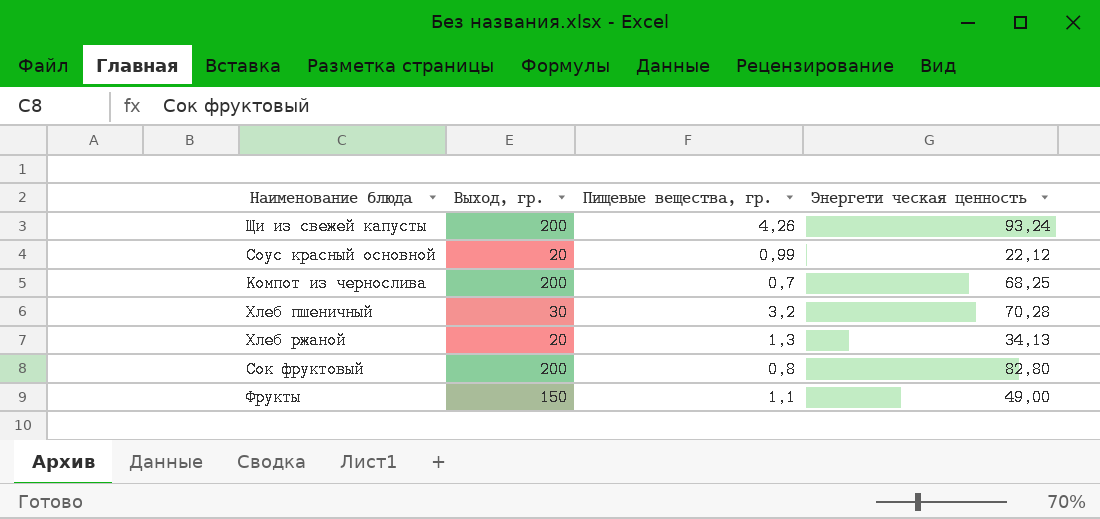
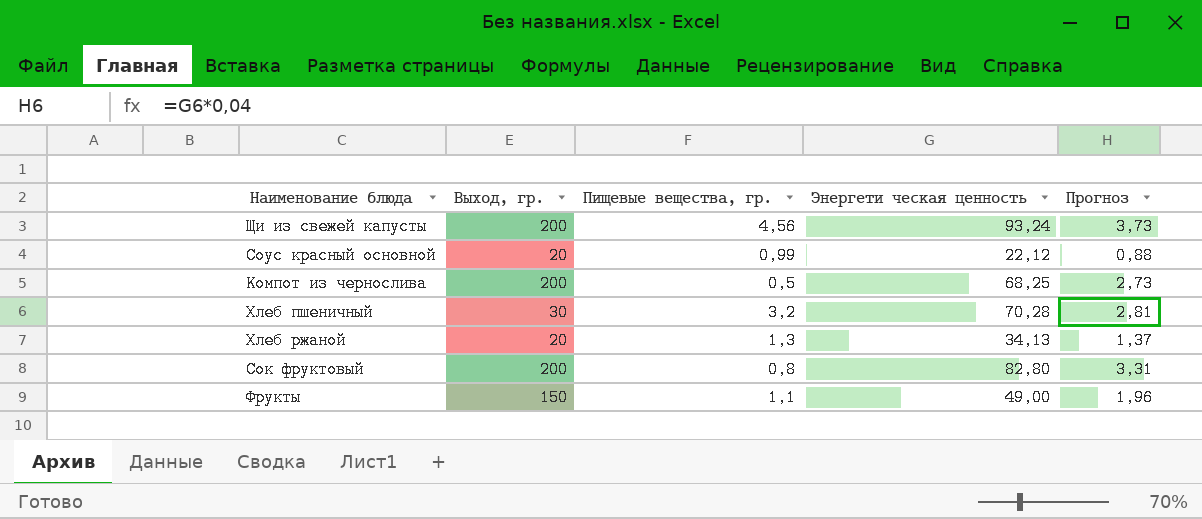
column Прогноз | formula: none -> [Энергети ческая ценность] * 0,04
Щи из свежей капусты | Пищевые вещества, гр.: 4,26 -> 4,56
Компот из чернослива | Пищевые вещества, гр.: 0,7 -> 0,5

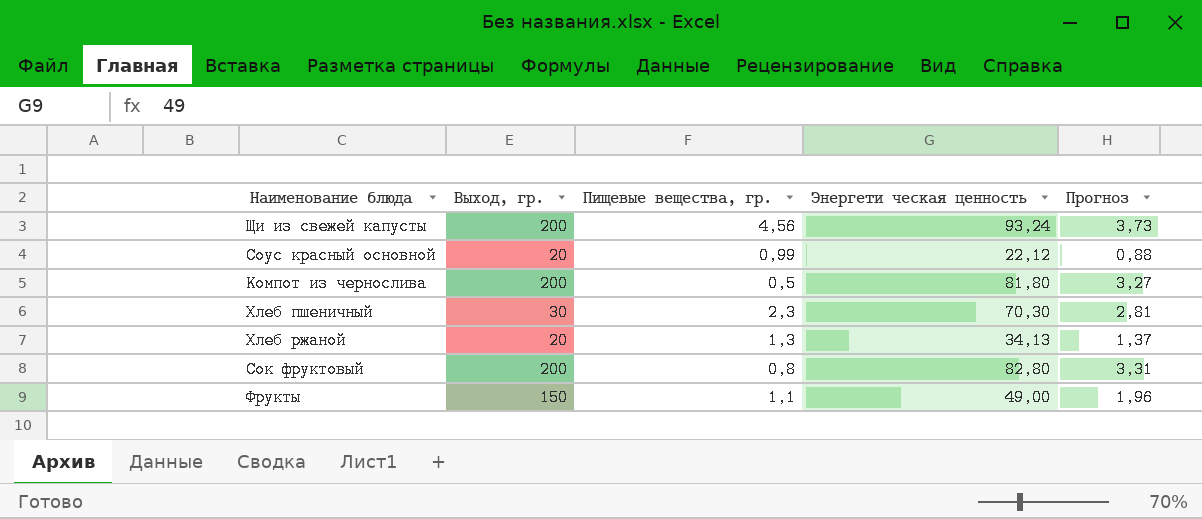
Компот из чернослива | Энергети ческая ценность: 68,25 -> 81,80
Компот из чернослива | Прогноз: 2,73 -> 3,27
Хлеб пшеничный | Пищевые вещества, гр.: 3,2 -> 2,3
Хлеб пшеничный | Энергети ческая ценность: 70,28 -> 70,30

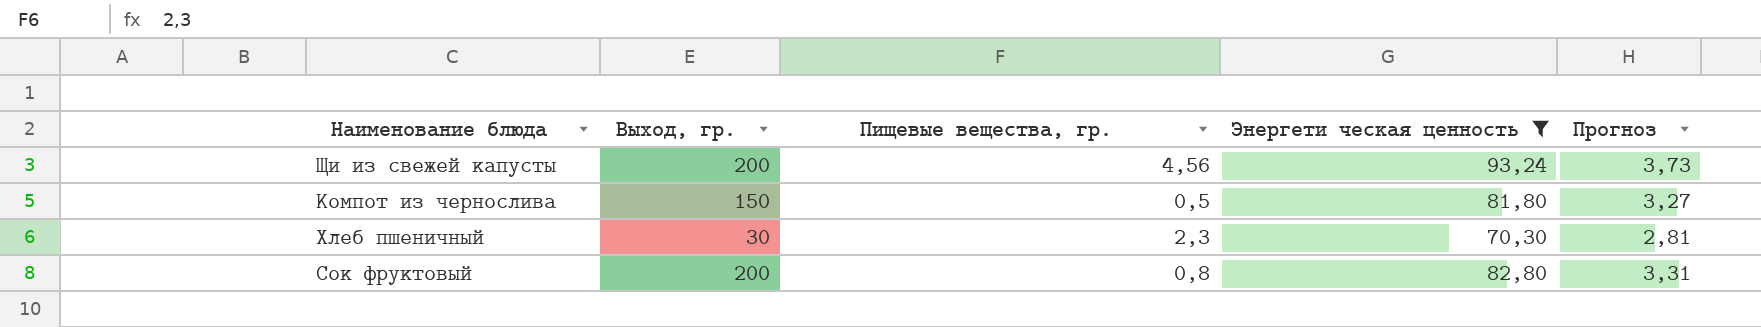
filter: none -> Энергети ческая ценность >= 70,30
Компот из чернослива | Выход, гр.: 200 -> 150

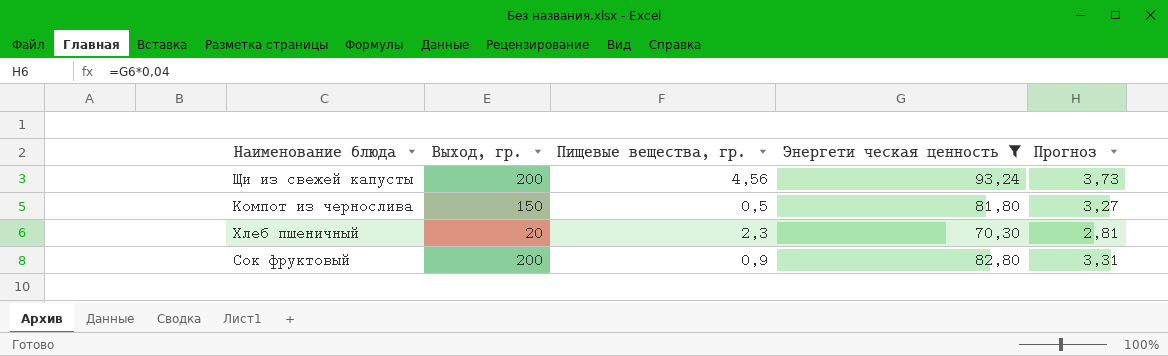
Хлеб пшеничный | Выход, гр.: 30 -> 20
Сок фруктовый | Пищевые вещества, гр.: 0,8 -> 0,9

